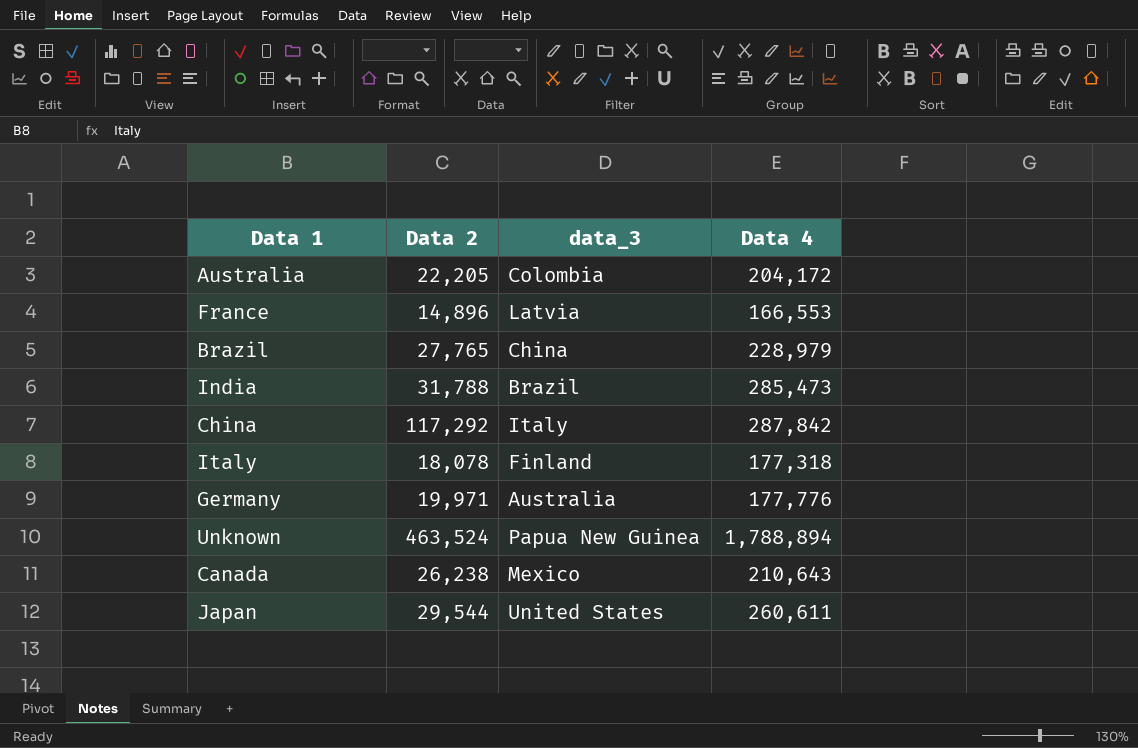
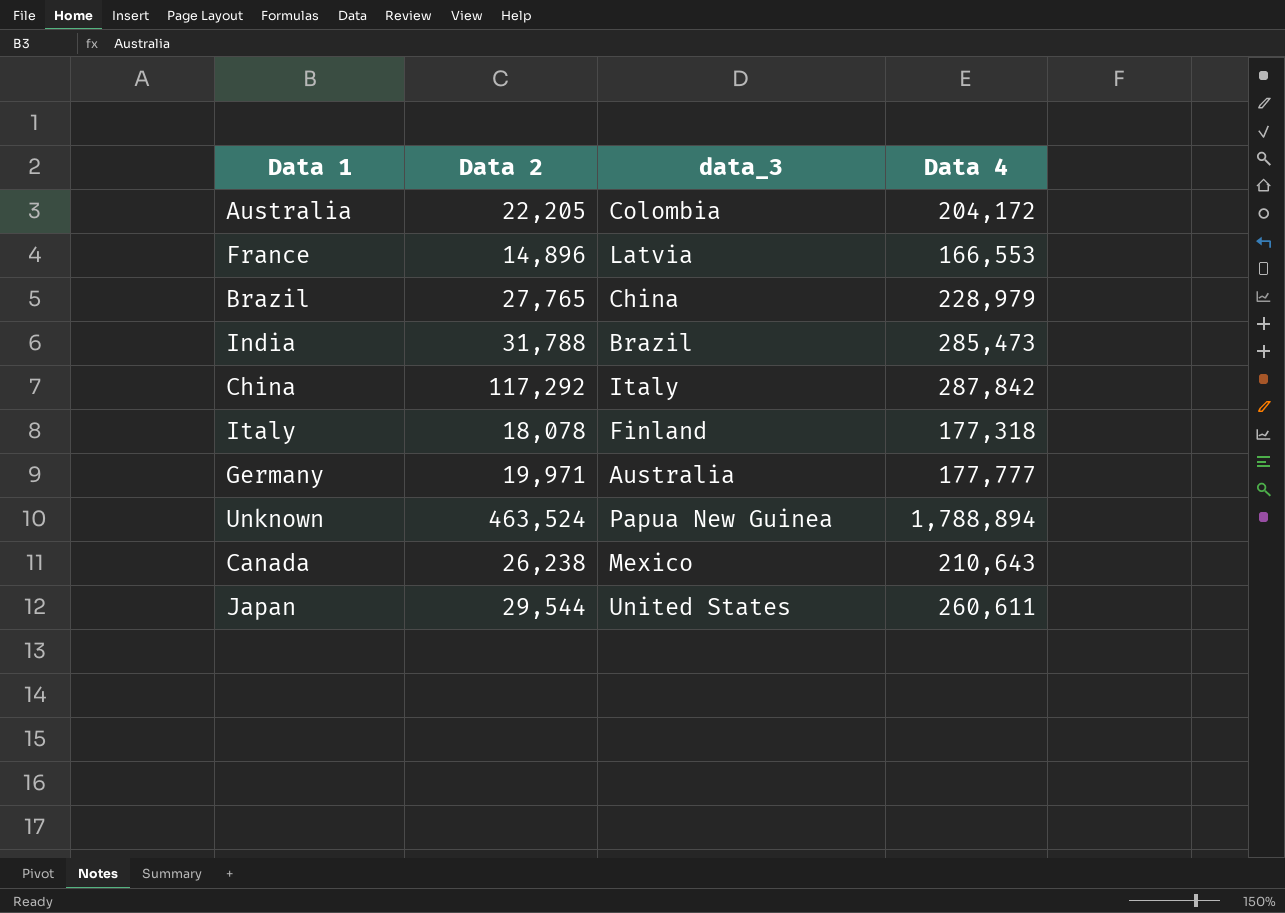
Germany | Data 4: 177,776 -> 177,777

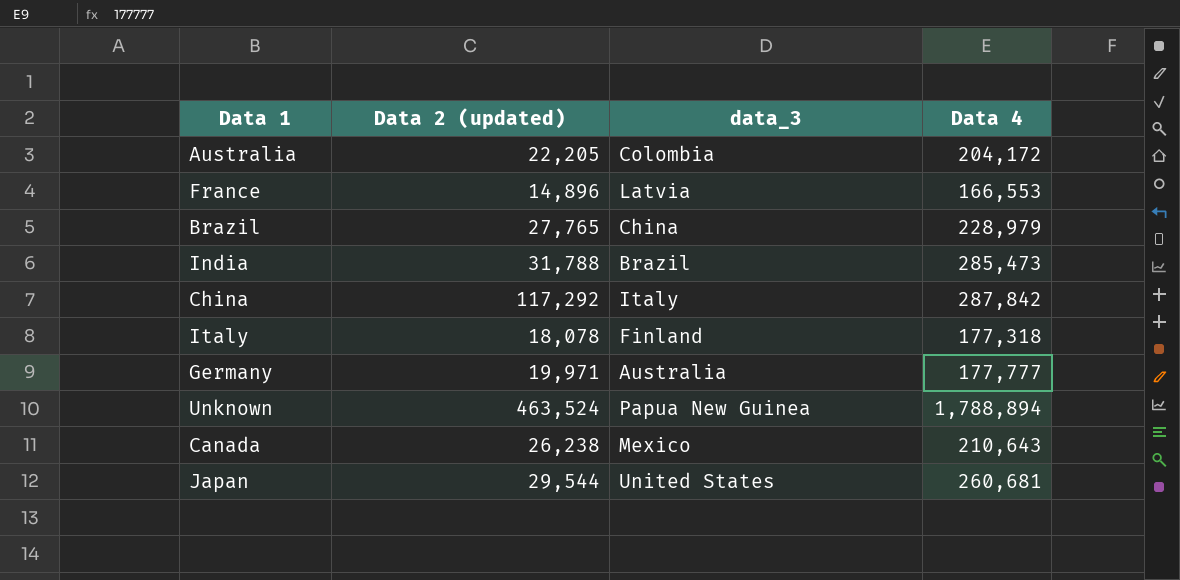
column name: Data 2 -> Data 2 (updated)
Japan | Data 4: 260,611 -> 260,681

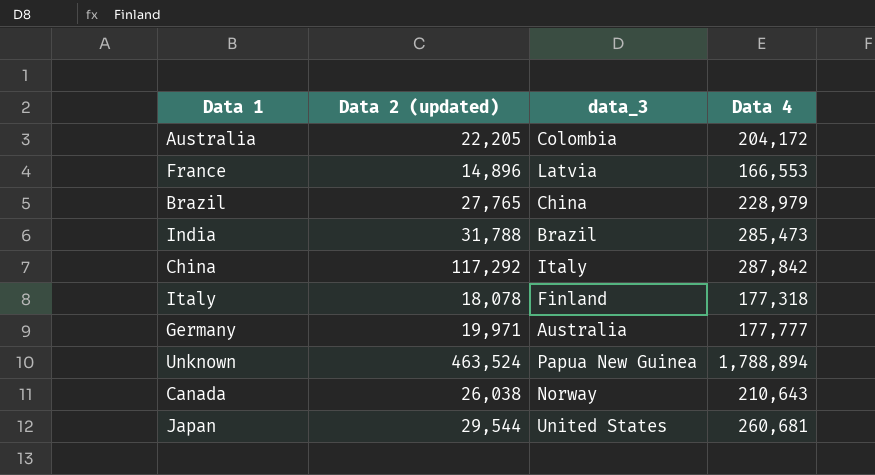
Canada | Data 2 (updated): 26,238 -> 26,038
Canada | data_3: Mexico -> Norway

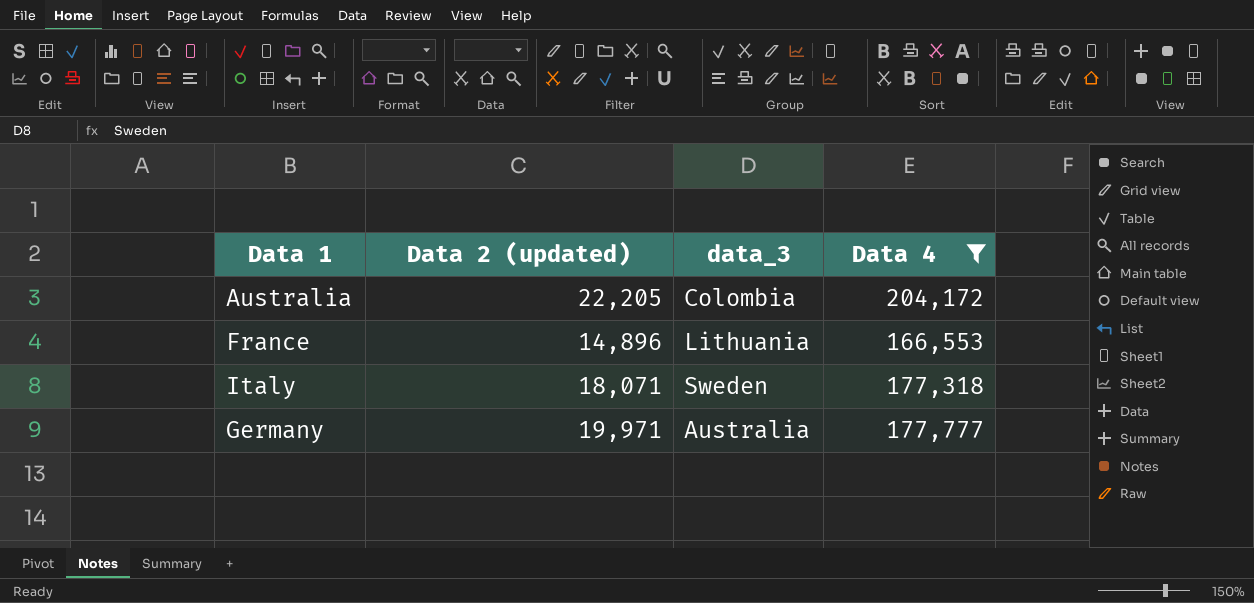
filter: none -> Data 4 <= 204,172
France | data_3: Latvia -> Lithuania
Italy | Data 2 (updated): 18,078 -> 18,071
Italy | data_3: Finland -> Sweden

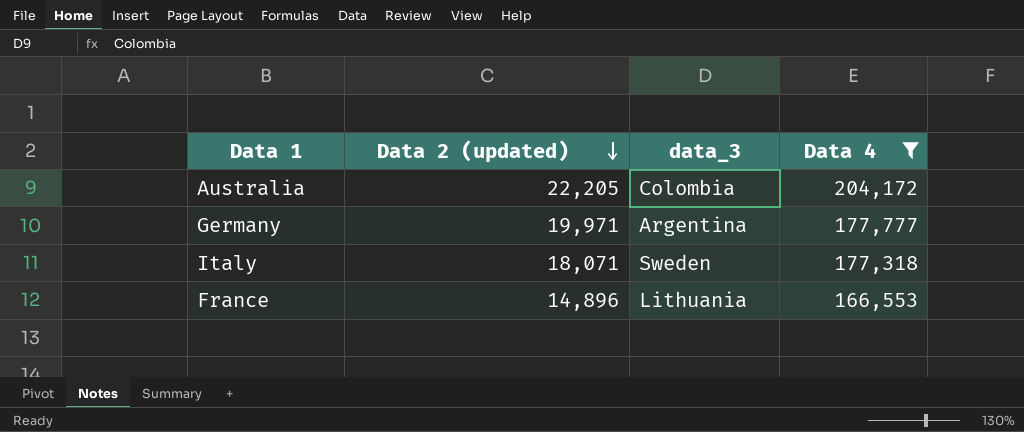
row order: none -> Data 2 (updated) descending
Germany | data_3: Australia -> Argentina

